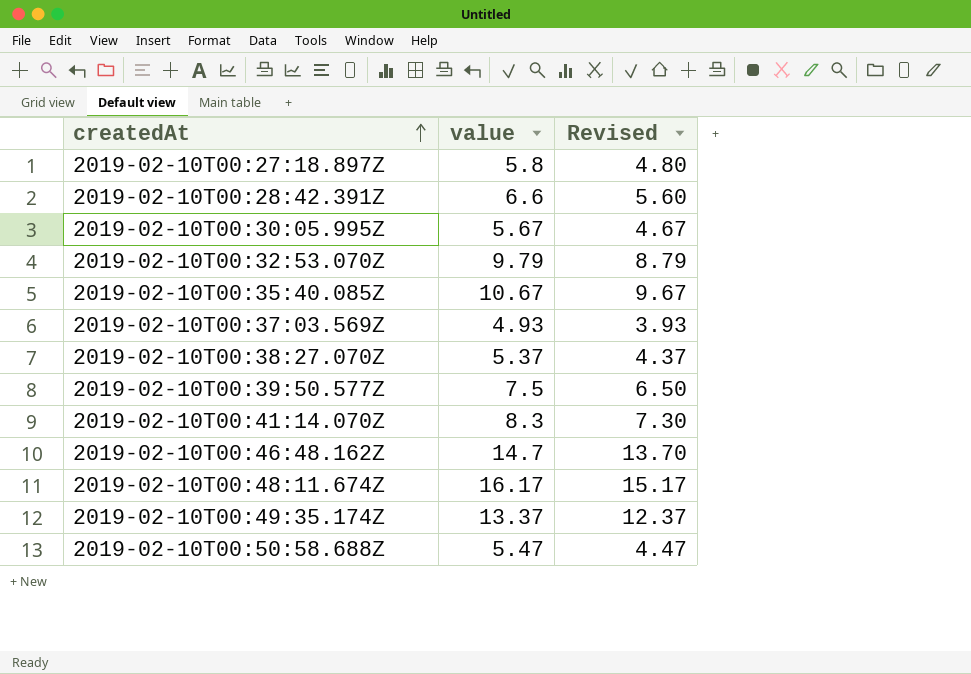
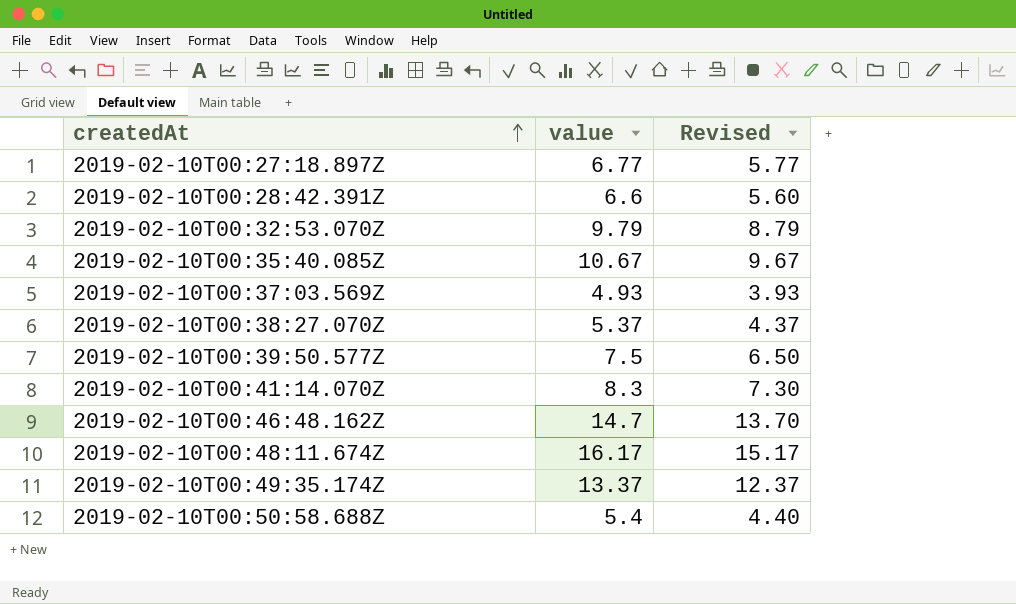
row 2019-02-10T00:30:05.995Z: 5.67 | 4.67 -> none
2019-02-10T00:27:18.897Z | value: 5.8 -> 6.77
2019-02-10T00:27:18.897Z | Revised: 4.80 -> 5.77
2019-02-10T00:50:58.688Z | value: 5.47 -> 5.4
2019-02-10T00:50:58.688Z | Revised: 4.47 -> 4.40

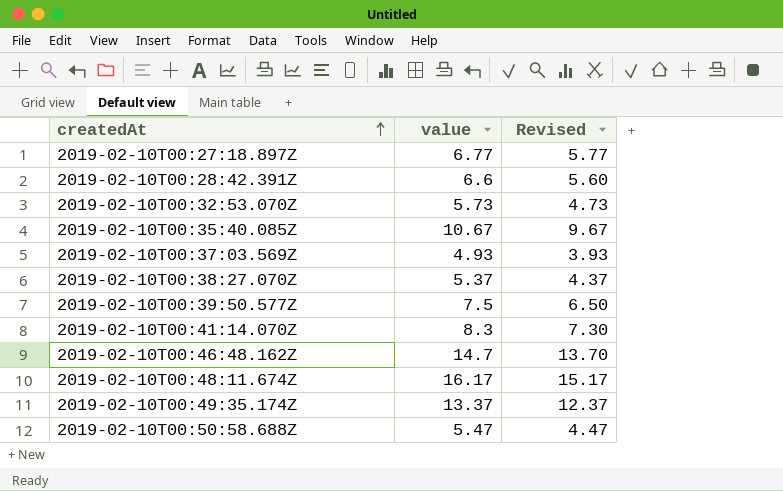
2019-02-10T00:32:53.070Z | value: 9.79 -> 5.73
2019-02-10T00:32:53.070Z | Revised: 8.79 -> 4.73
2019-02-10T00:50:58.688Z | value: 5.4 -> 5.47
2019-02-10T00:50:58.688Z | Revised: 4.40 -> 4.47

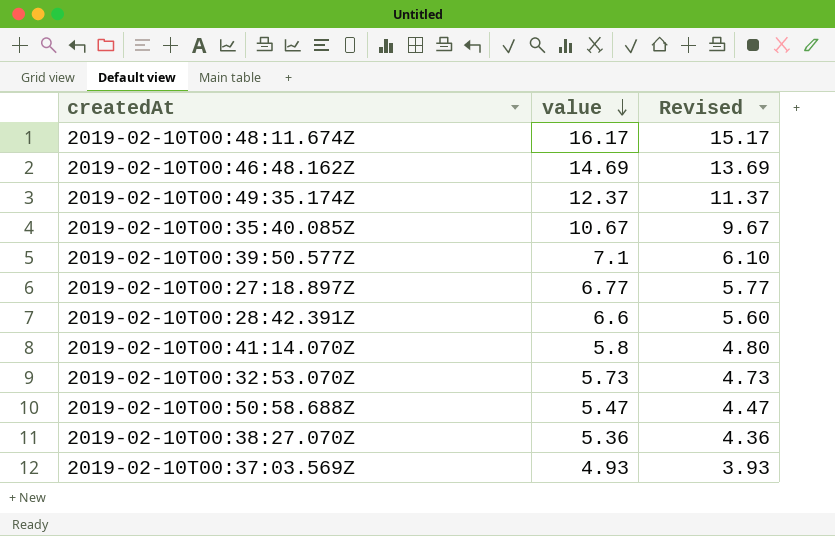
row order: createdAt ascending -> value descending
2019-02-10T00:46:48.162Z | value: 14.7 -> 14.69
2019-02-10T00:46:48.162Z | Revised: 13.70 -> 13.69
2019-02-10T00:49:35.174Z | value: 13.37 -> 12.37
2019-02-10T00:49:35.174Z | Revised: 12.37 -> 11.37
2019-02-10T00:39:50.577Z | value: 7.5 -> 7.1
2019-02-10T00:39:50.577Z | Revised: 6.50 -> 6.10
2019-02-10T00:41:14.070Z | value: 8.3 -> 5.8
2019-02-10T00:41:14.070Z | Revised: 7.30 -> 4.80
2019-02-10T00:38:27.070Z | value: 5.37 -> 5.36
2019-02-10T00:38:27.070Z | Revised: 4.37 -> 4.36

